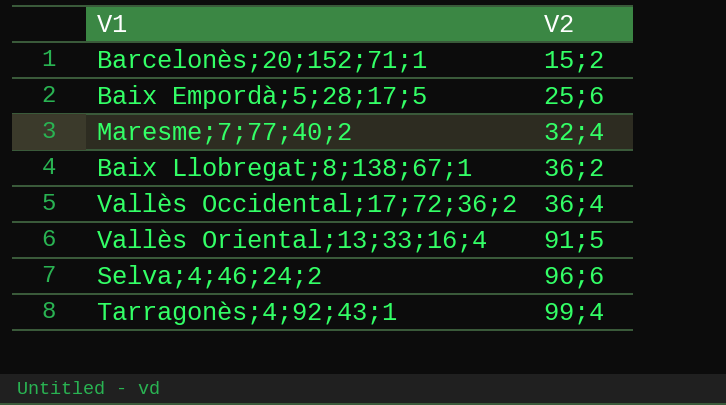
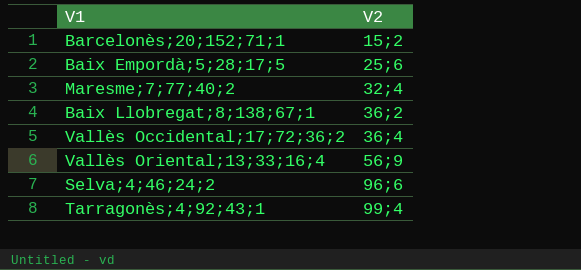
Vallès Oriental;13;33;16;4 | V2: 91;5 -> 56;9

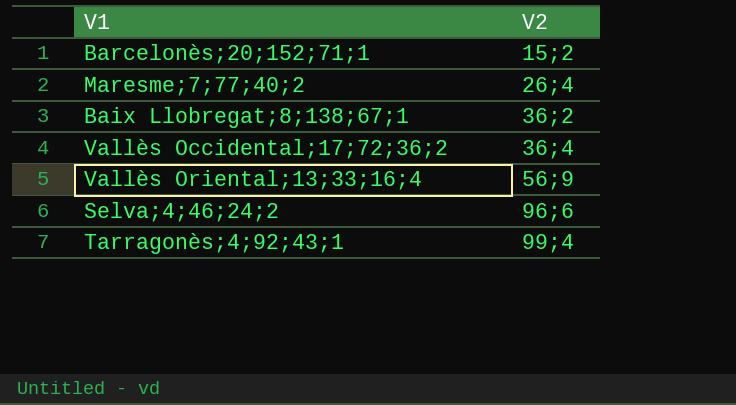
row Baix Empordà;5;28;17;5: 25;6 -> none
Maresme;7;77;40;2 | V2: 32;4 -> 26;4

